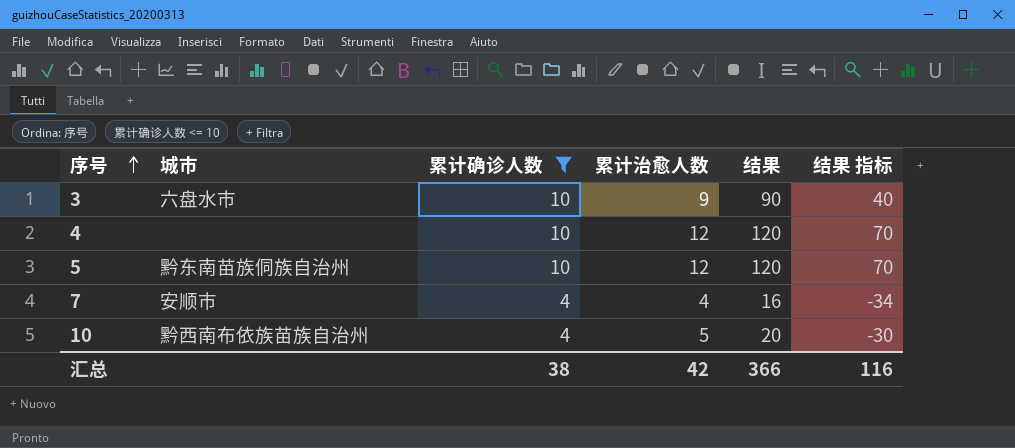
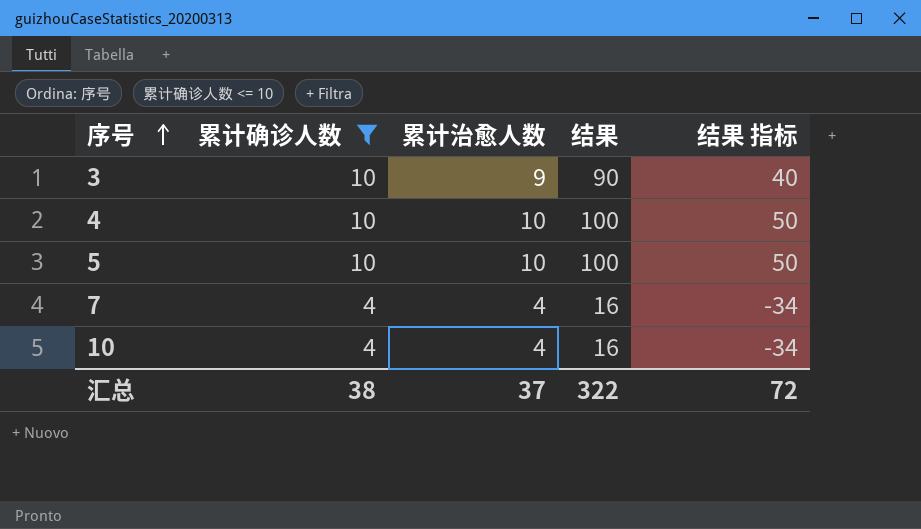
column 城市 | position: 2 -> none
4 | 累计治愈人数: 12 -> 10
4 | 结果: 120 -> 100
4 | 结果 指标: 70 -> 50
5 | 累计治愈人数: 12 -> 10
5 | 结果: 120 -> 100
5 | 结果 指标: 70 -> 50
10 | 累计治愈人数: 5 -> 4
10 | 结果: 20 -> 16
10 | 结果 指标: -30 -> -34
汇总 | 累计治愈人数: 42 -> 37
汇总 | 结果: 366 -> 322
汇总 | 结果 指标: 116 -> 72

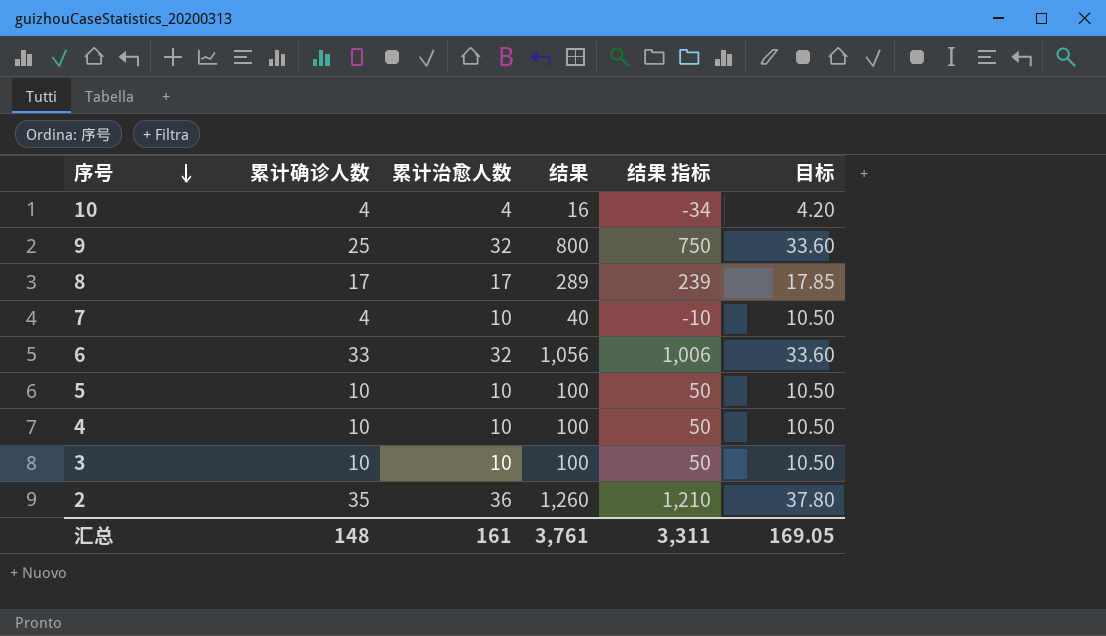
filter: 累计确诊人数 <= 10 -> none
row order: 序号 ascending -> 序号 descending
column 目标 | formula: none -> [累计治愈人数] * 1.05
7 | 累计治愈人数: 4 -> 10
7 | 结果: 16 -> 40
7 | 结果 指标: -34 -> -10
3 | 累计治愈人数: 9 -> 10
3 | 结果: 90 -> 100
3 | 结果 指标: 40 -> 50
汇总 | 累计确诊人数: 38 -> 148
汇总 | 累计治愈人数: 37 -> 161
汇总 | 结果: 322 -> 3,761
汇总 | 结果 指标: 72 -> 3,311

